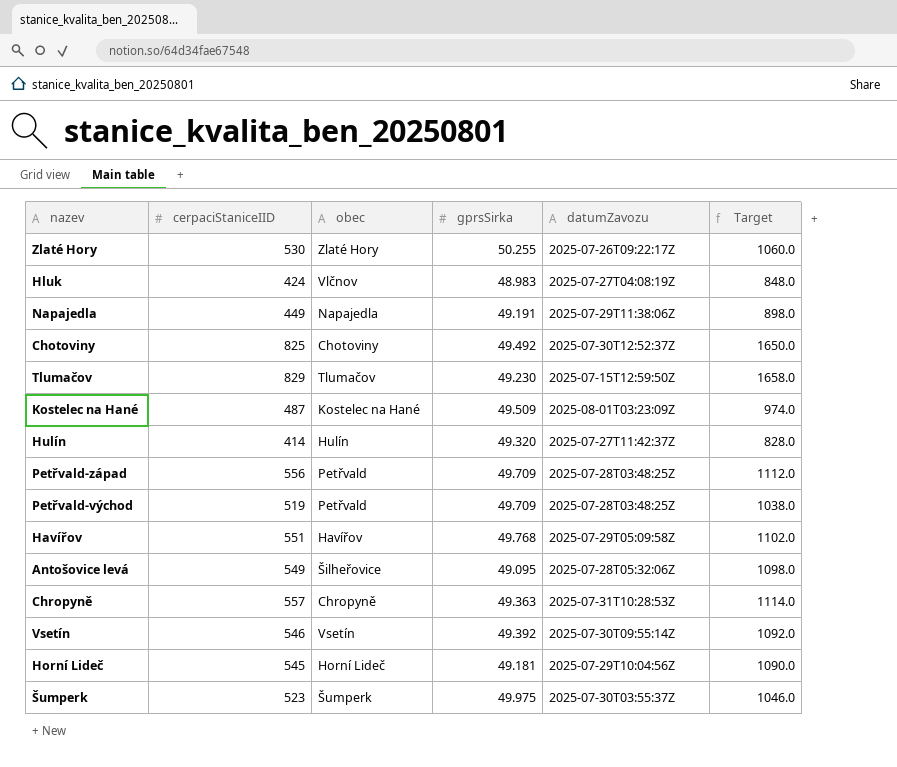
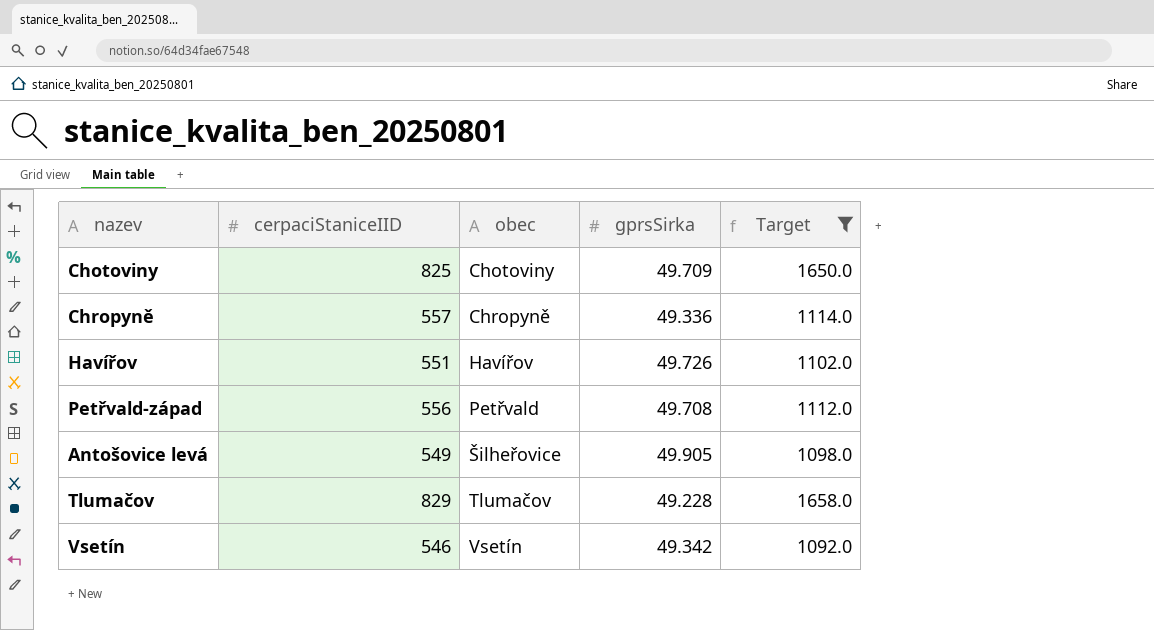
filter: none -> Target >= 1092.0
row order: none -> obec ascending
column datumZavozu | position: 5 -> none
Chotoviny | gprsSirka: 49.492 -> 49.709
Chropyně | gprsSirka: 49.363 -> 49.336
Havířov | gprsSirka: 49.768 -> 49.726
Petřvald-západ | gprsSirka: 49.709 -> 49.708
Antošovice levá | gprsSirka: 49.095 -> 49.905
Tlumačov | gprsSirka: 49.230 -> 49.228
Vsetín | gprsSirka: 49.392 -> 49.342

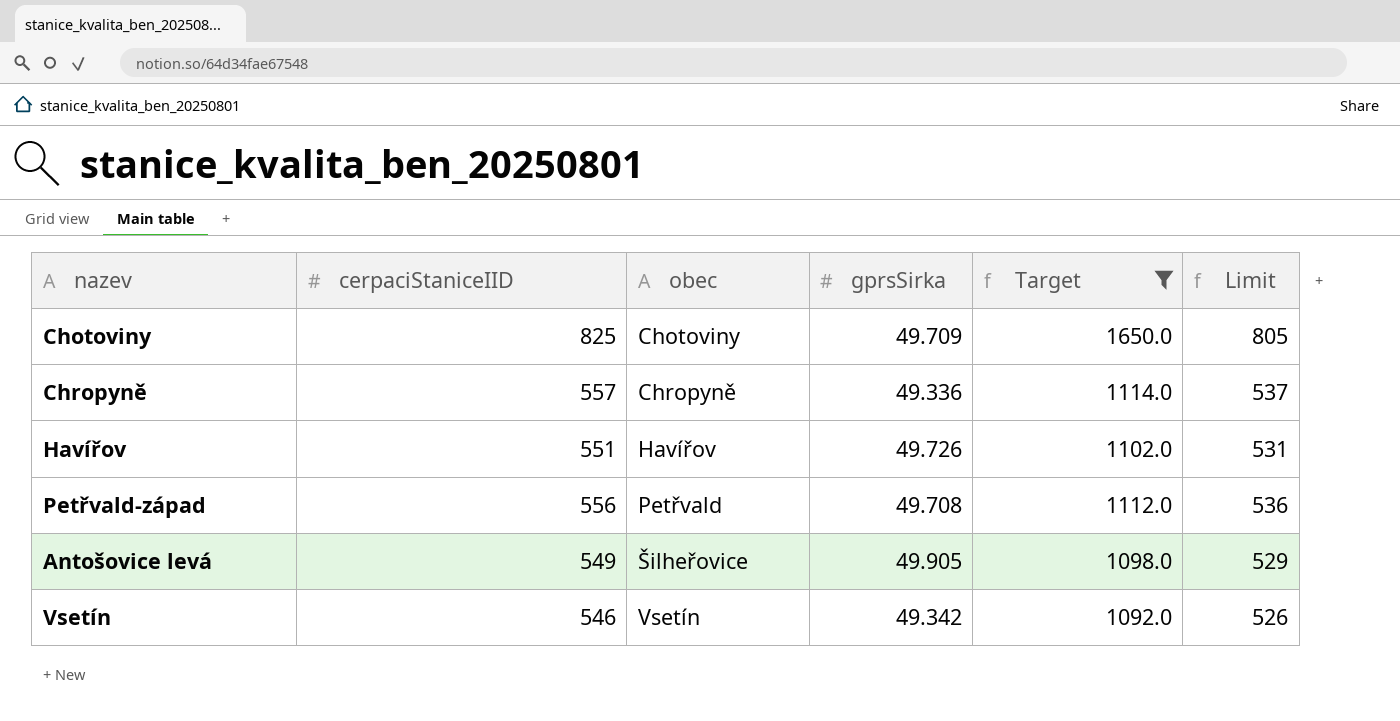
column Limit | formula: none -> [cerpaciStaniceIID] - 20
row Tlumačov: 829 | Tlumačov | 49.228 | 1658.0 -> none

